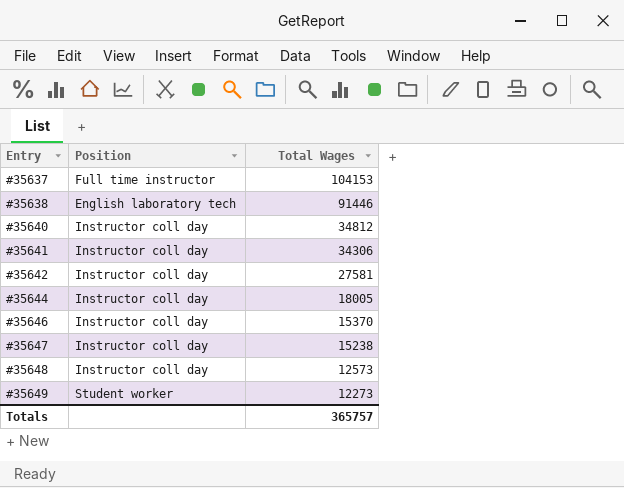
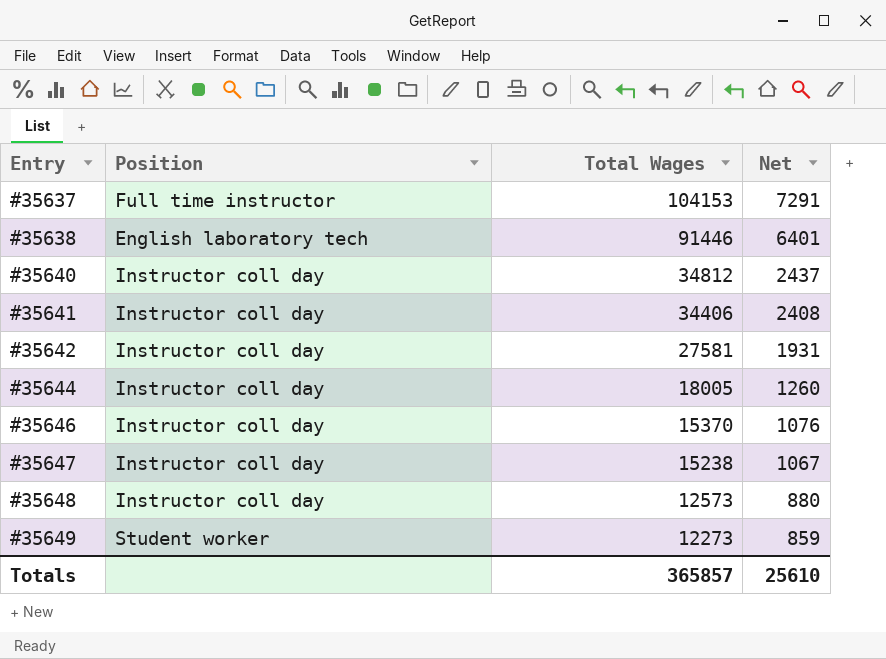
column Net | formula: none -> [Total Wages] * 0.07
#35641 | Total Wages: 34306 -> 34406
Totals | Total Wages: 365757 -> 365857

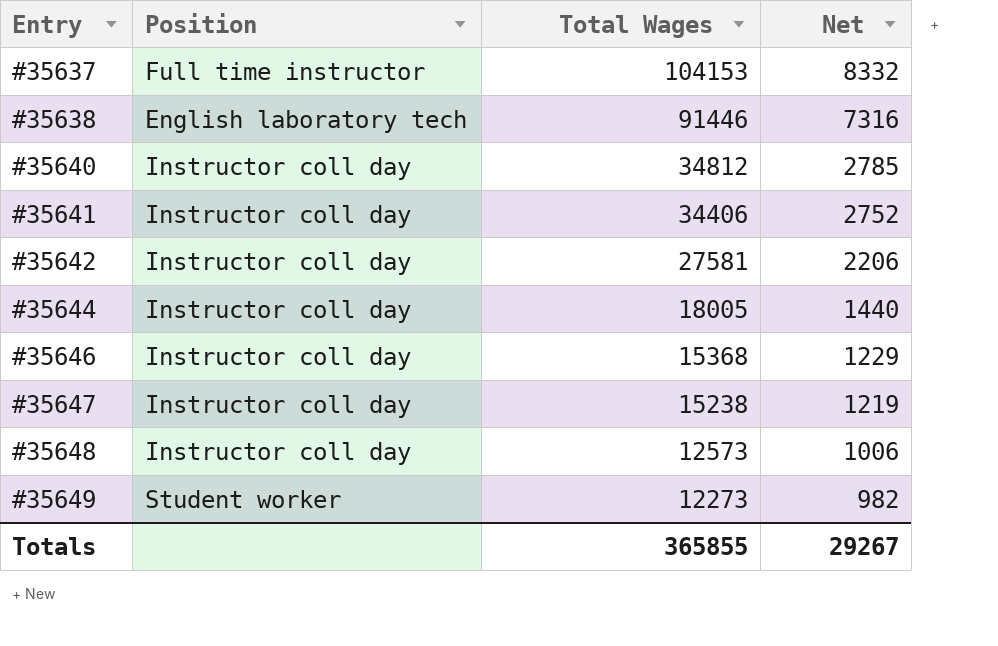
column Net | formula: [Total Wages] * 0.07 -> [Total Wages] * 0.08
#35646 | Total Wages: 15370 -> 15368
Totals | Total Wages: 365857 -> 365855
Totals | Net: 25610 -> 29267

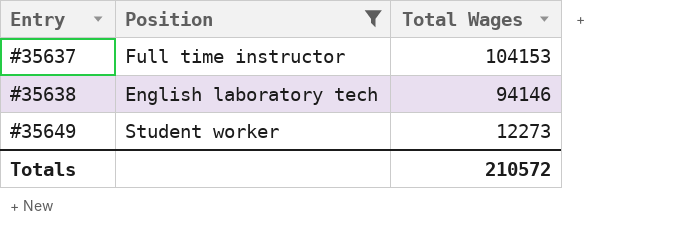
filter: none -> Position != Instructor coll day
column Net | formula: [Total Wages] * 0.08 -> none
#35638 | Total Wages: 91446 -> 94146
Totals | Total Wages: 365855 -> 210572

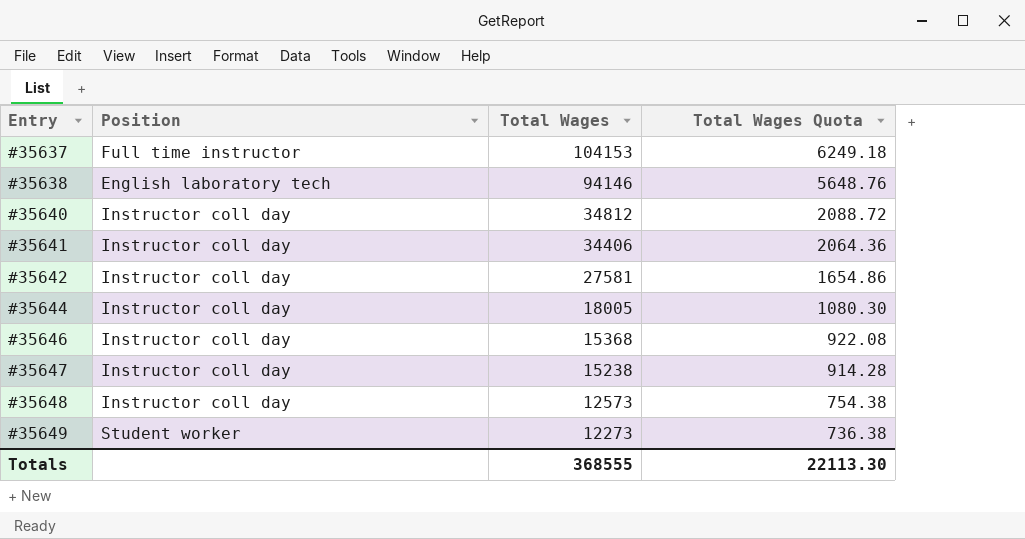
filter: Position != Instructor coll day -> none
column Total Wages Quota | formula: none -> [Total Wages] * 0.06
Totals | Total Wages: 210572 -> 368555

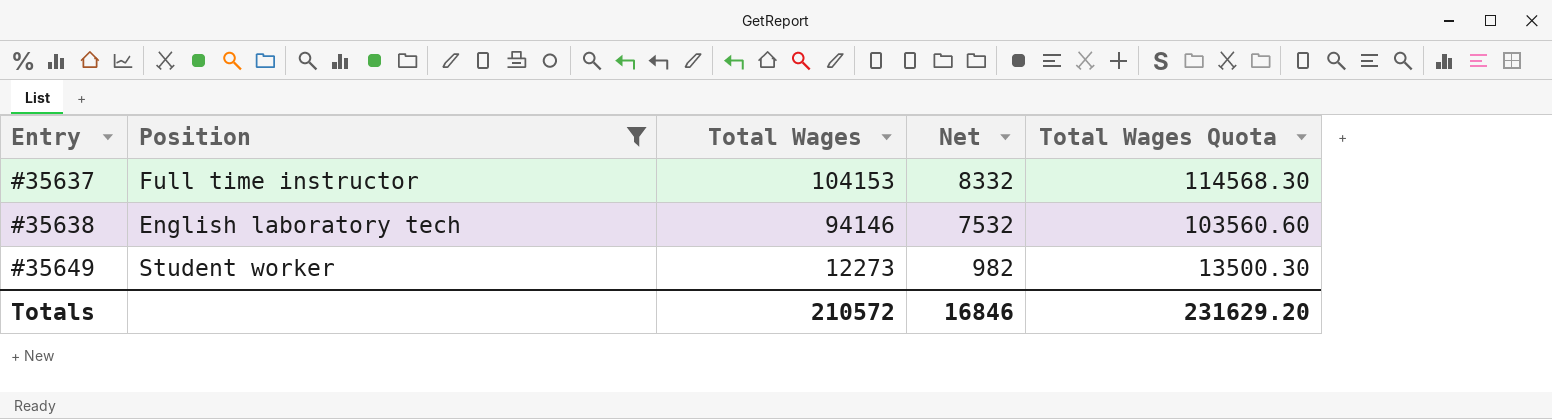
filter: none -> Position != Instructor coll day
column Net | formula: none -> [Total Wages] * 0.08
column Total Wages Quota | formula: [Total Wages] * 0.06 -> [Total Wages] * 1.1
Totals | Total Wages: 368555 -> 210572
Totals | Total Wages Quota: 22113.30 -> 231629.20

